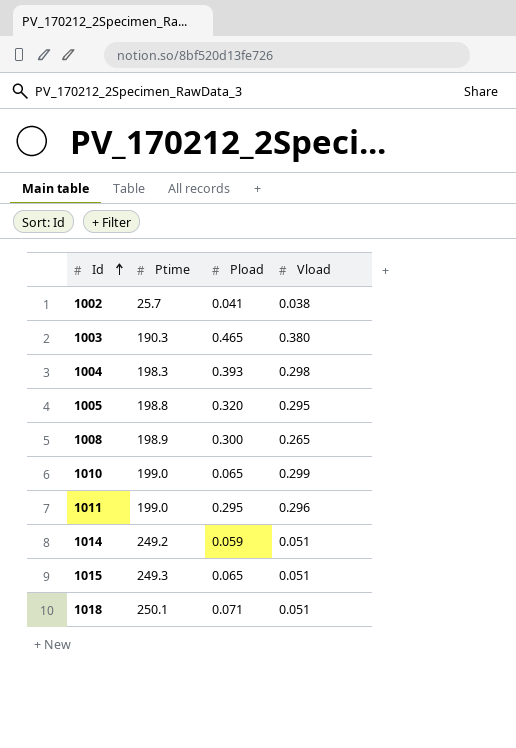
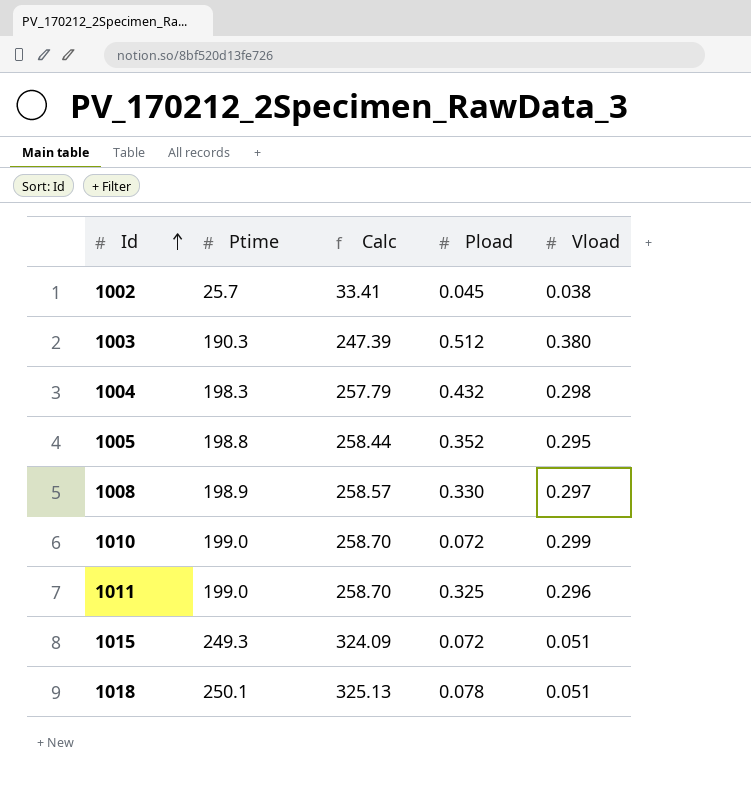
column Calc | formula: none -> [Ptime] * 1.3
row 1014: 249.2 | 0.059 | 0.051 -> none
1002 | Pload: 0.041 -> 0.045
1003 | Pload: 0.465 -> 0.512
1004 | Pload: 0.393 -> 0.432
1005 | Pload: 0.320 -> 0.352
1008 | Pload: 0.300 -> 0.330
1008 | Vload: 0.265 -> 0.297
1010 | Pload: 0.065 -> 0.072
1011 | Pload: 0.295 -> 0.325
1015 | Pload: 0.065 -> 0.072
1018 | Pload: 0.071 -> 0.078

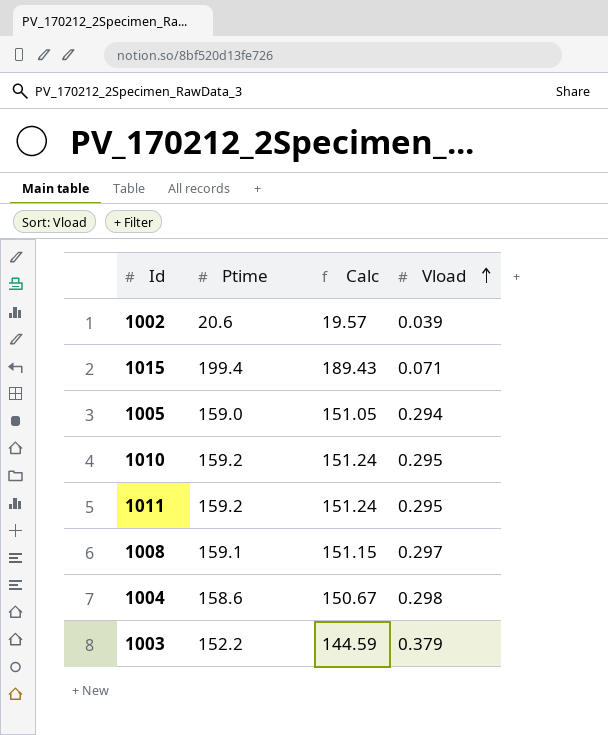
row order: Id ascending -> Vload ascending
column Pload | position: 4 -> none
column Calc | formula: [Ptime] * 1.3 -> [Ptime] * 0.95
row 1018: 250.1 | 325.13 | 0.078 | 0.051 -> none
1002 | Ptime: 25.7 -> 20.6
1002 | Vload: 0.038 -> 0.039
1015 | Ptime: 249.3 -> 199.4
1015 | Vload: 0.051 -> 0.071
1005 | Ptime: 198.8 -> 159.0
1005 | Vload: 0.295 -> 0.294
1010 | Ptime: 199.0 -> 159.2
1010 | Vload: 0.299 -> 0.295
1011 | Ptime: 199.0 -> 159.2
1011 | Vload: 0.296 -> 0.295
1008 | Ptime: 198.9 -> 159.1
1004 | Ptime: 198.3 -> 158.6
1003 | Ptime: 190.3 -> 152.2
1003 | Vload: 0.380 -> 0.379

